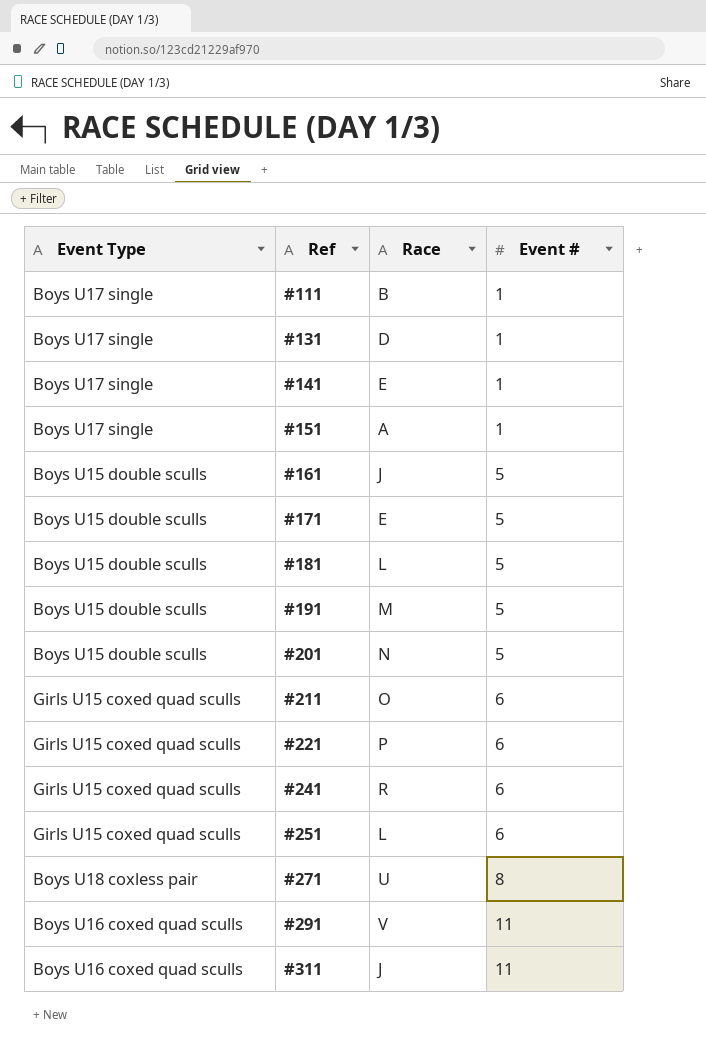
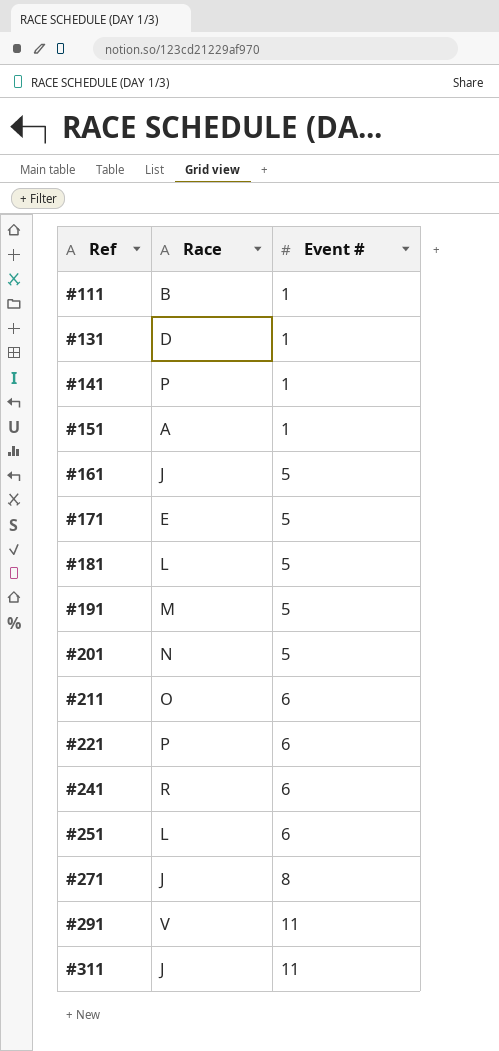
column Event Type | position: 1 -> none
#141 | Race: E -> P
#271 | Race: U -> J

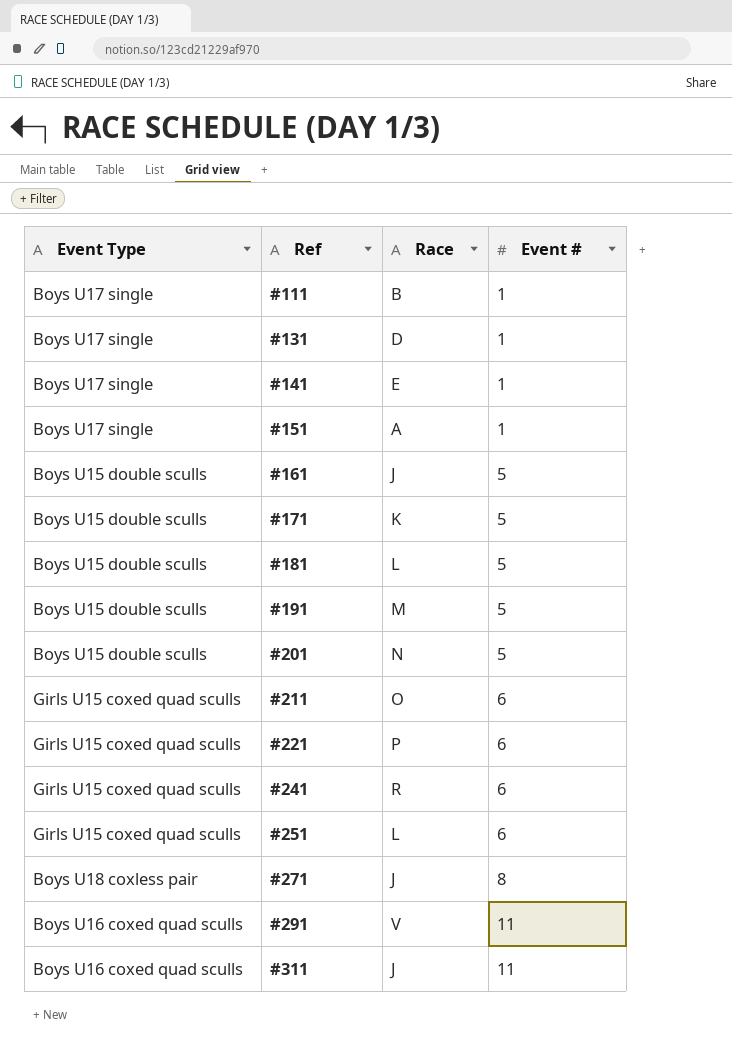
column Event Type | position: none -> 1
#141 | Race: P -> E
#171 | Race: E -> K

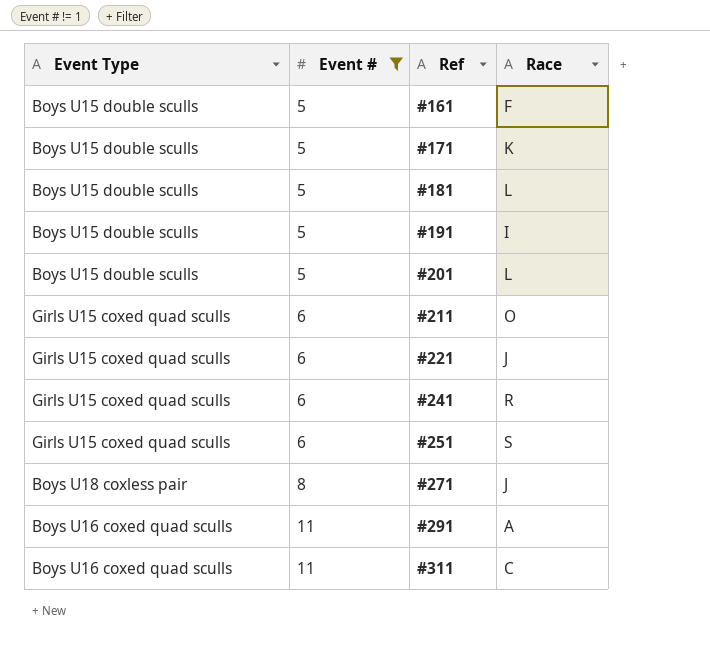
filter: none -> Event # != 1
column Event # | position: 4 -> 2
#161 | Race: J -> F
#191 | Race: M -> I
#201 | Race: N -> L
#221 | Race: P -> J
#251 | Race: L -> S
#291 | Race: V -> A
#311 | Race: J -> C

